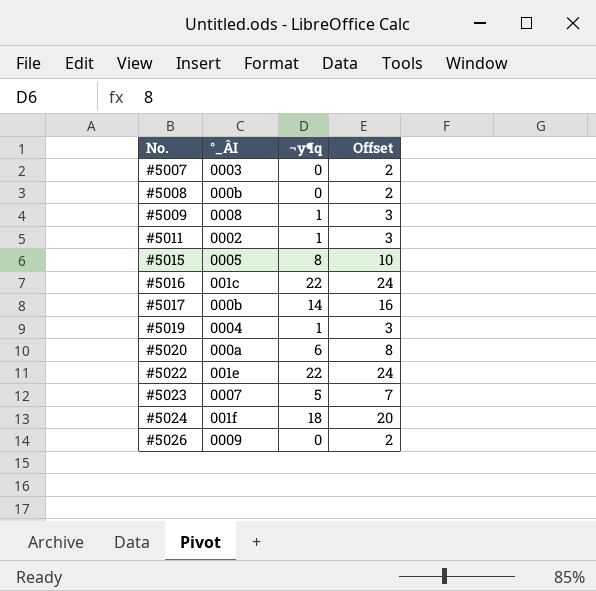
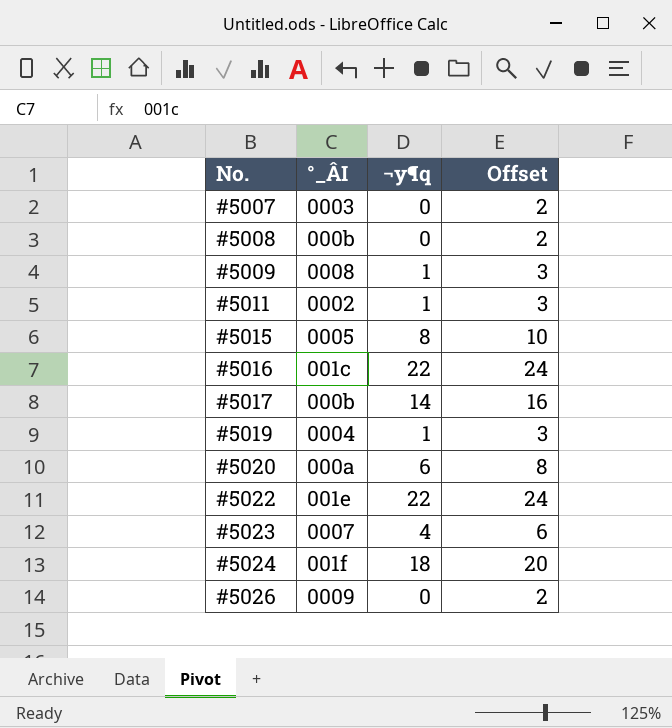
#5023 | ¬y¶q: 5 -> 4
#5023 | Offset: 7 -> 6

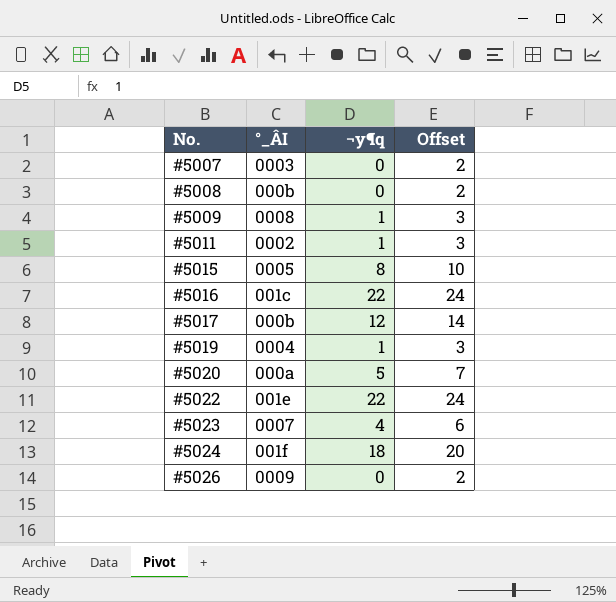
#5017 | ¬y¶q: 14 -> 12
#5017 | Offset: 16 -> 14
#5020 | ¬y¶q: 6 -> 5
#5020 | Offset: 8 -> 7

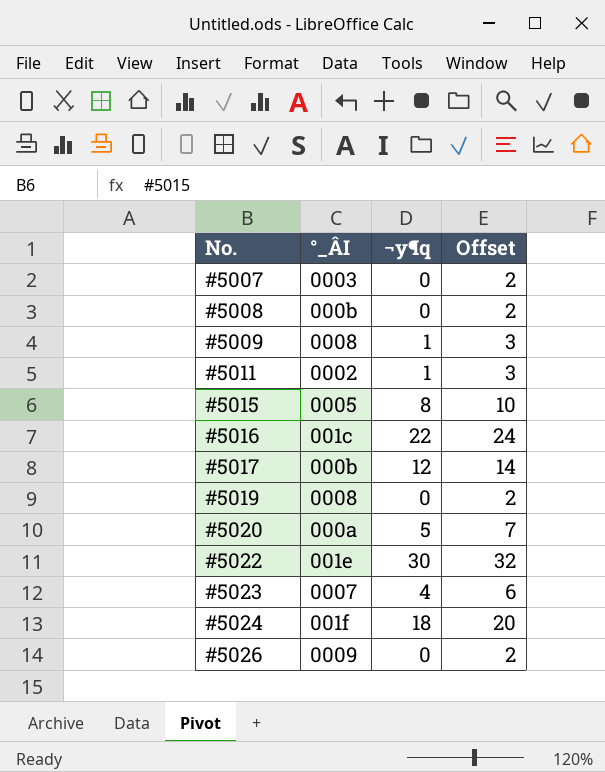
#5019 | °_ÂI: 0004 -> 0008
#5019 | ¬y¶q: 1 -> 0
#5019 | Offset: 3 -> 2
#5022 | ¬y¶q: 22 -> 30
#5022 | Offset: 24 -> 32

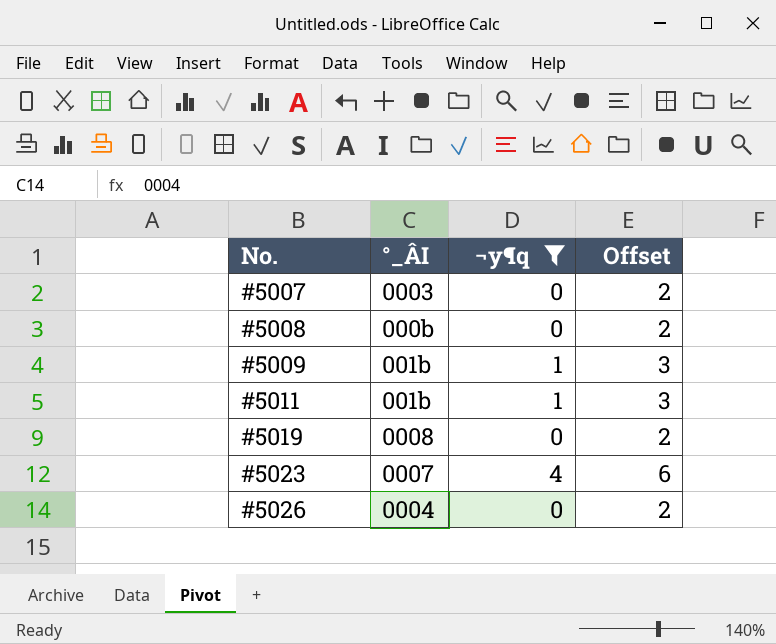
filter: none -> ¬y¶q <= 4
#5009 | °_ÂI: 0008 -> 001b
#5011 | °_ÂI: 0002 -> 001b
#5026 | °_ÂI: 0009 -> 0004

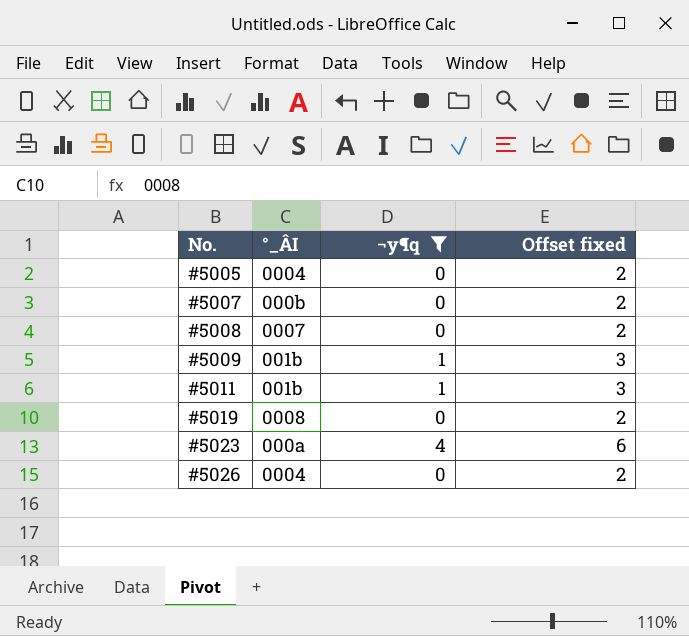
column name: Offset -> Offset fixed
row #5005: none -> 0004 | 0 | 2
#5007 | °_ÂI: 0003 -> 000b
#5008 | °_ÂI: 000b -> 0007
#5023 | °_ÂI: 0007 -> 000a

